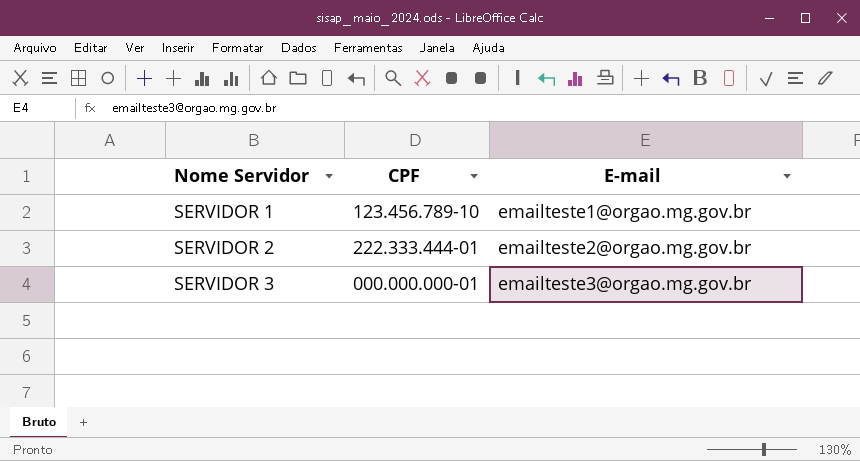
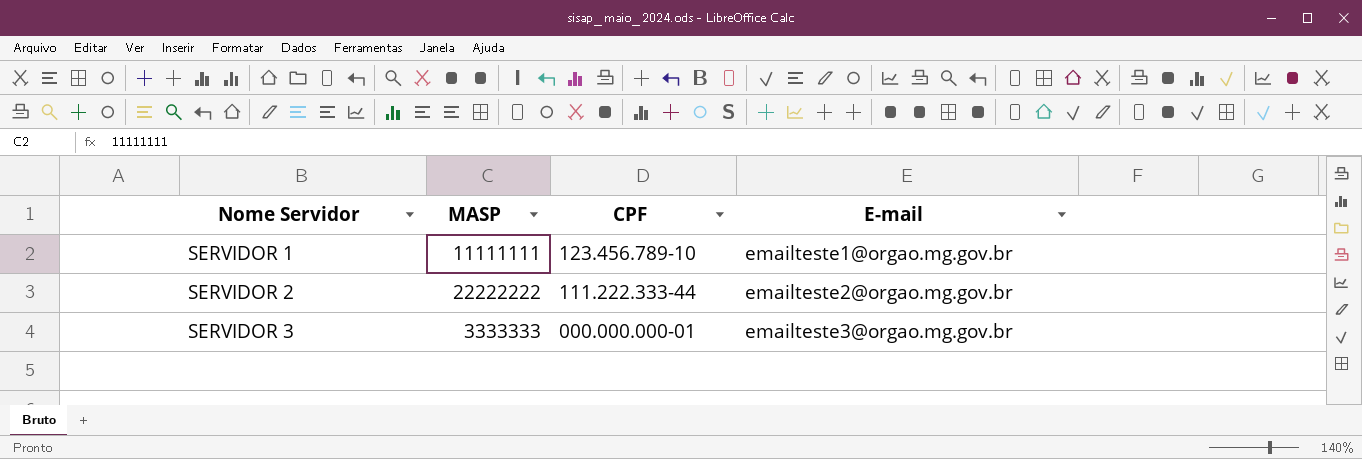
column MASP | position: none -> 2
SERVIDOR 2 | CPF: 222.333.444-01 -> 111.222.333-44

